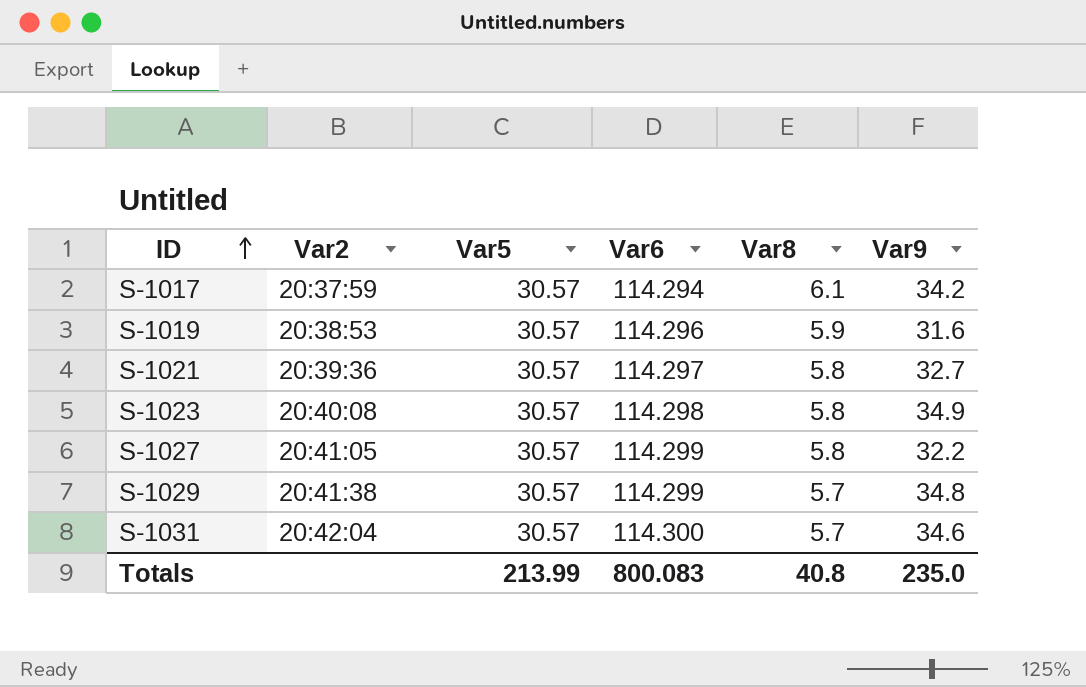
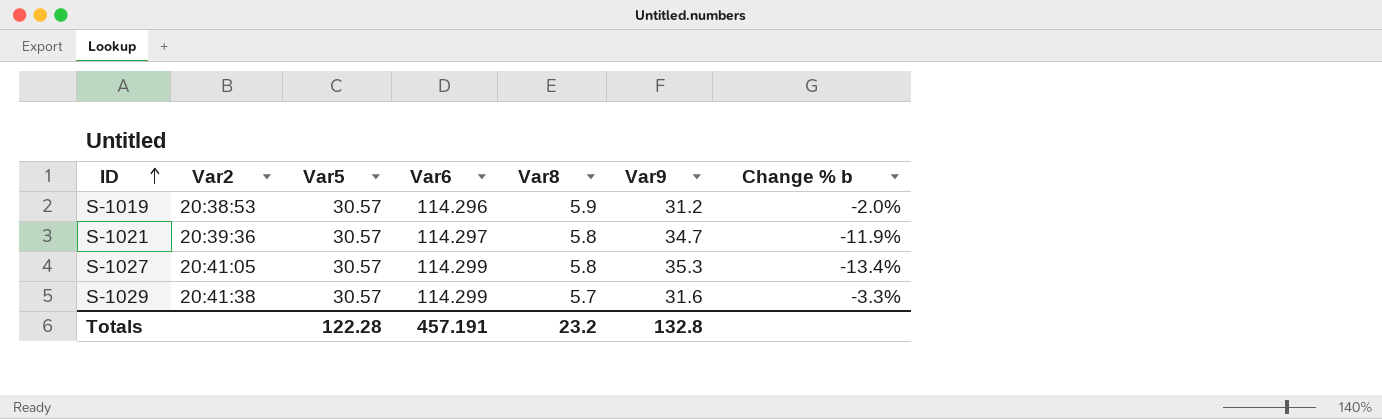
column Change % b | formula: none -> ([Var5] - [Var9]) / [Var9]
row S-1017: 20:37:59 | 30.57 | 114.294 | 6.1 | 34.2 -> none
row S-1023: 20:40:08 | 30.57 | 114.298 | 5.8 | 34.9 -> none
row S-1031: 20:42:04 | 30.57 | 114.300 | 5.7 | 34.6 -> none
S-1019 | Var9: 31.6 -> 31.2
S-1021 | Var9: 32.7 -> 34.7
S-1027 | Var9: 32.2 -> 35.3
S-1029 | Var9: 34.8 -> 31.6
Totals | Var5: 213.99 -> 122.28
Totals | Var6: 800.083 -> 457.191
Totals | Var8: 40.8 -> 23.2
Totals | Var9: 235.0 -> 132.8

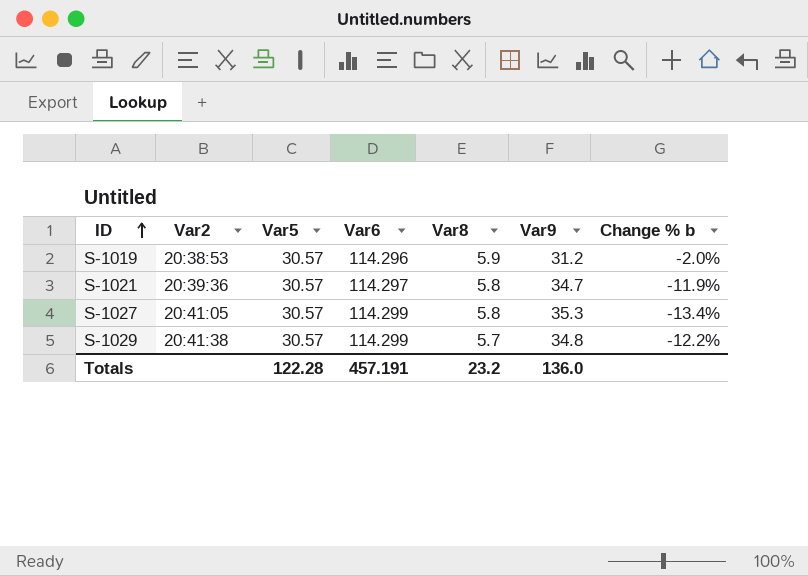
S-1029 | Var9: 31.6 -> 34.8
S-1029 | Change % b: -3.3% -> -12.2%
Totals | Var9: 132.8 -> 136.0

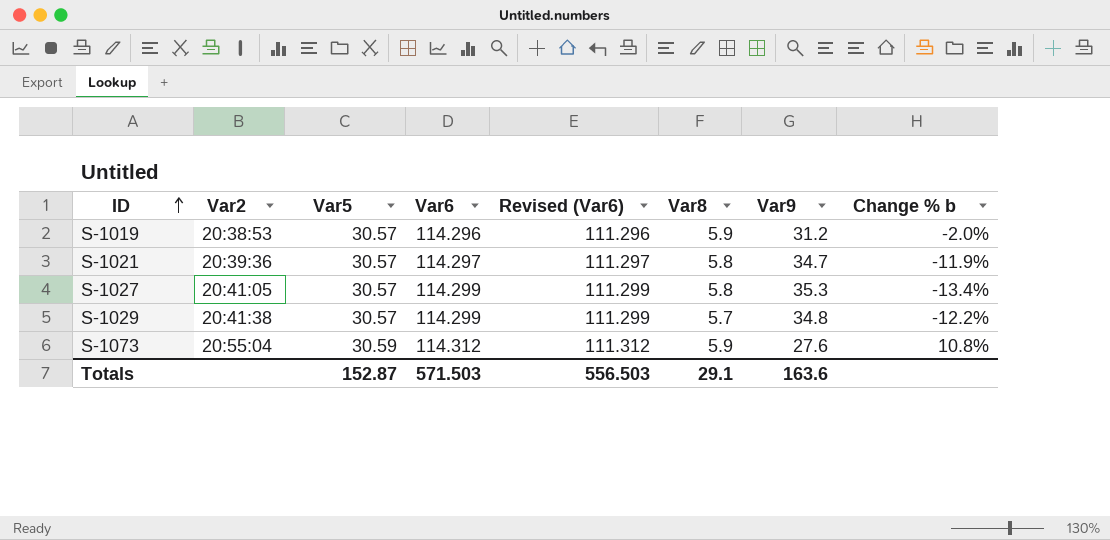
column Revised (Var6) | formula: none -> [Var6] - 3
row S-1073: none -> 20:55:04 | 30.59 | 114.312 | 111.312 | 5.9 | 27.6 | 10.8%
Totals | Var5: 122.28 -> 152.87
Totals | Var6: 457.191 -> 571.503
Totals | Var8: 23.2 -> 29.1
Totals | Var9: 136.0 -> 163.6

